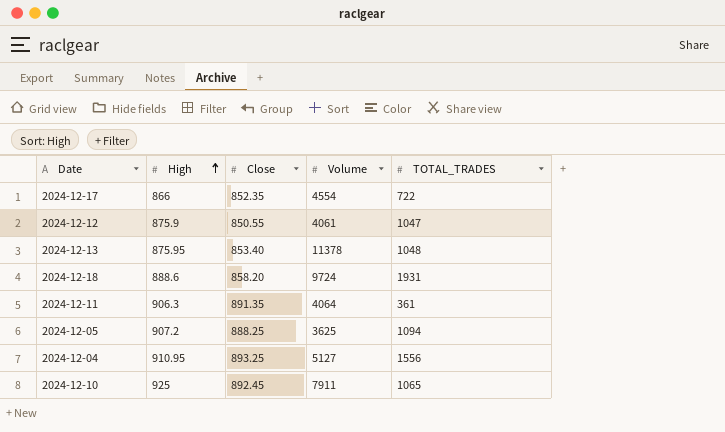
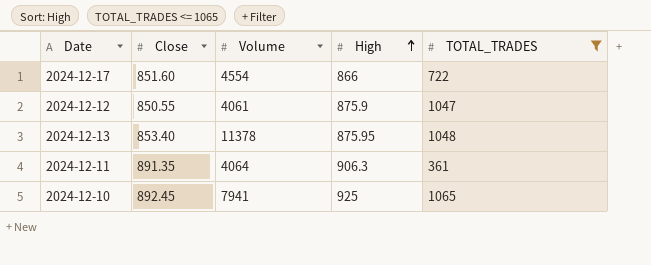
filter: none -> TOTAL_TRADES <= 1065
column High | position: 2 -> 4
2024-12-17 | Close: 852.35 -> 851.60
2024-12-10 | Volume: 7911 -> 7941

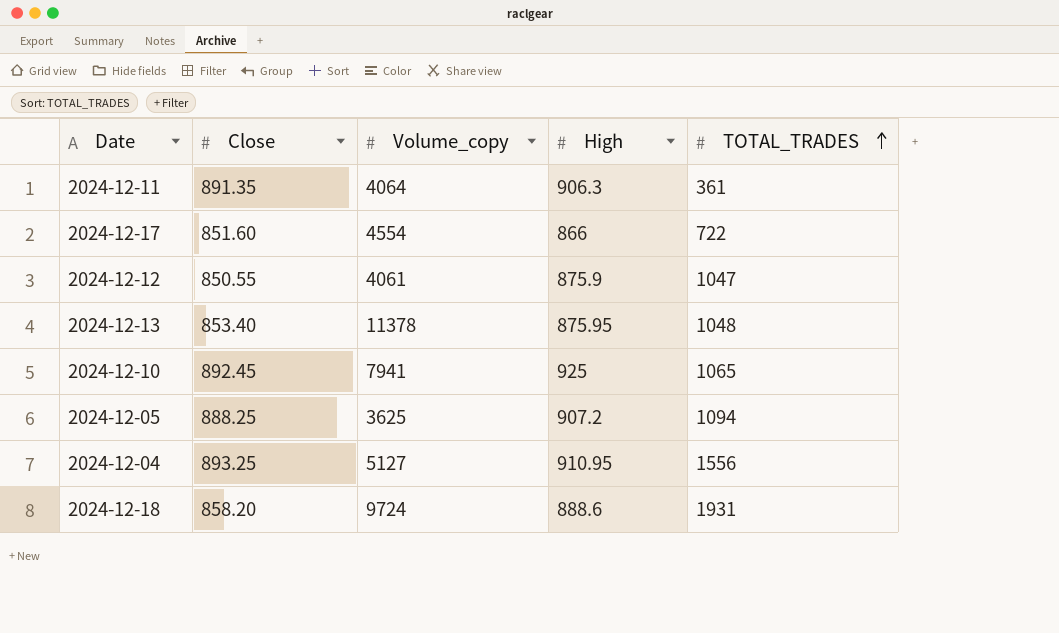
filter: TOTAL_TRADES <= 1065 -> none
row order: High ascending -> TOTAL_TRADES ascending
column name: Volume -> Volume_copy

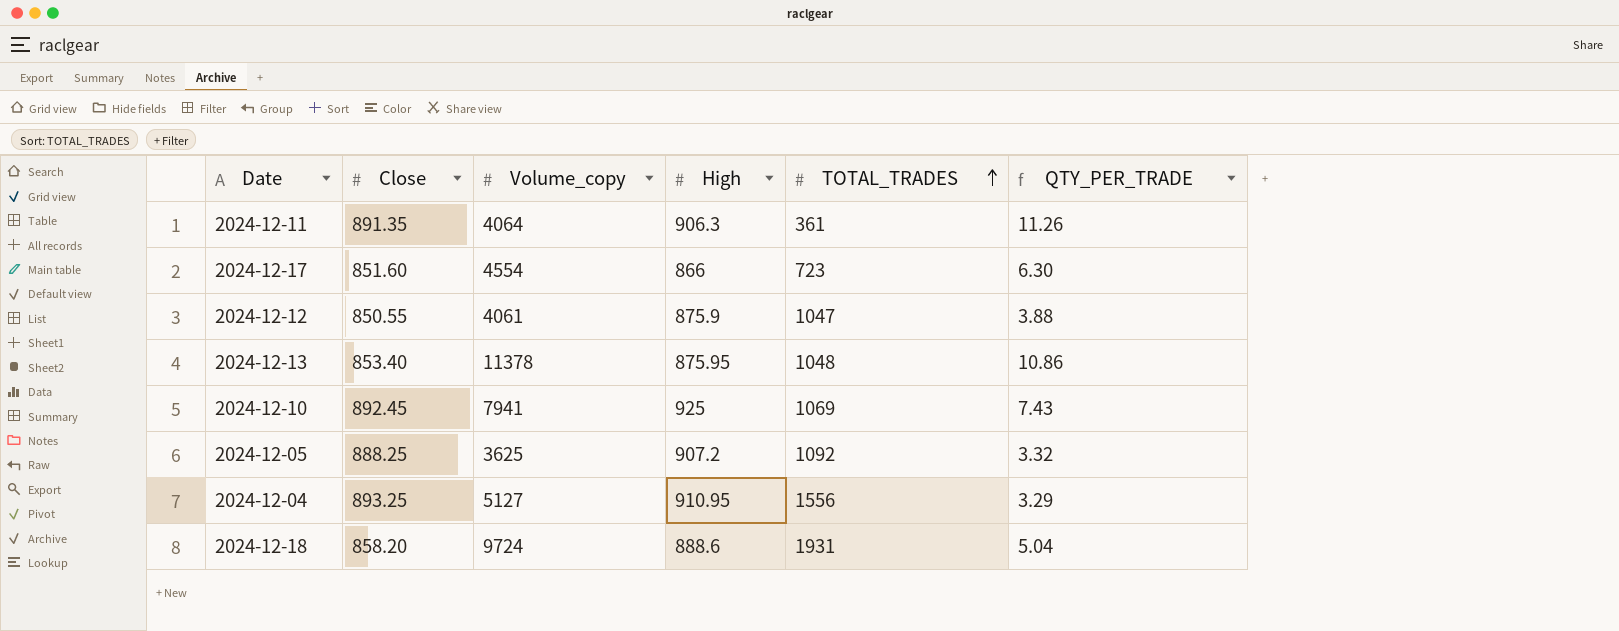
column QTY_PER_TRADE | formula: none -> [Volume_copy] / [TOTAL_TRADES]
2024-12-17 | TOTAL_TRADES: 722 -> 723
2024-12-10 | TOTAL_TRADES: 1065 -> 1069
2024-12-05 | TOTAL_TRADES: 1094 -> 1092

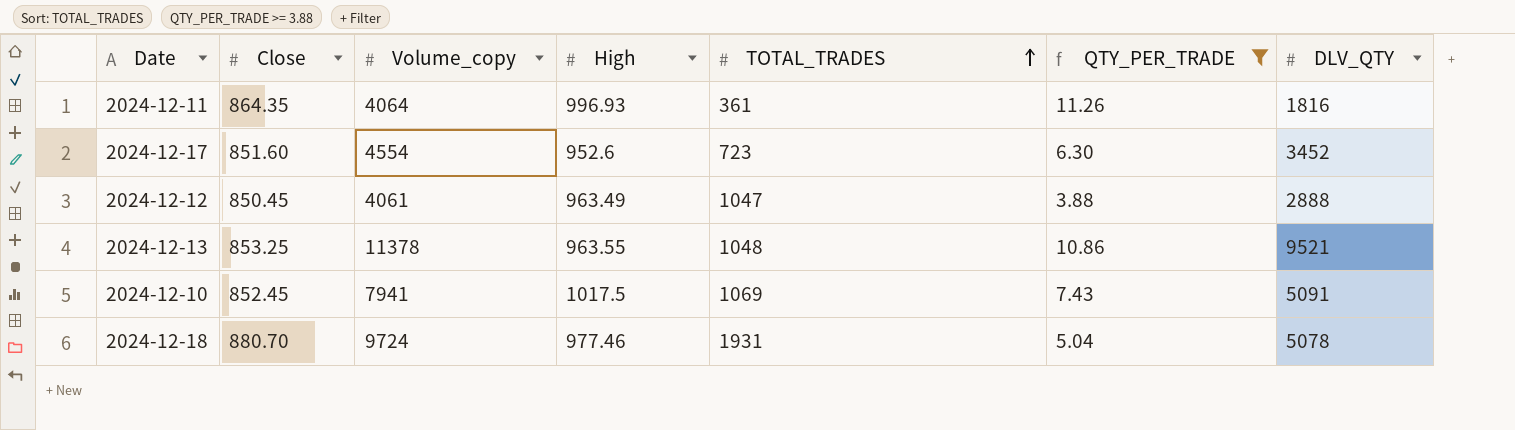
filter: none -> QTY_PER_TRADE >= 3.88
column DLV_QTY | position: none -> 7
2024-12-11 | Close: 891.35 -> 864.35
2024-12-11 | High: 906.3 -> 996.93
2024-12-17 | High: 866 -> 952.6
2024-12-12 | Close: 850.55 -> 850.45
2024-12-12 | High: 875.9 -> 963.49
2024-12-13 | Close: 853.40 -> 853.25
2024-12-13 | High: 875.95 -> 963.55
2024-12-10 | Close: 892.45 -> 852.45
2024-12-10 | High: 925 -> 1017.5
2024-12-18 | Close: 858.20 -> 880.70
2024-12-18 | High: 888.6 -> 977.46

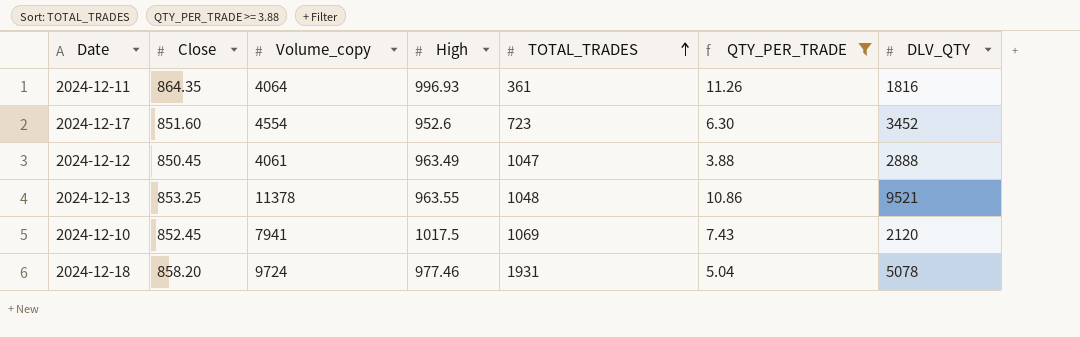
2024-12-10 | DLV_QTY: 5091 -> 2120
2024-12-18 | Close: 880.70 -> 858.20

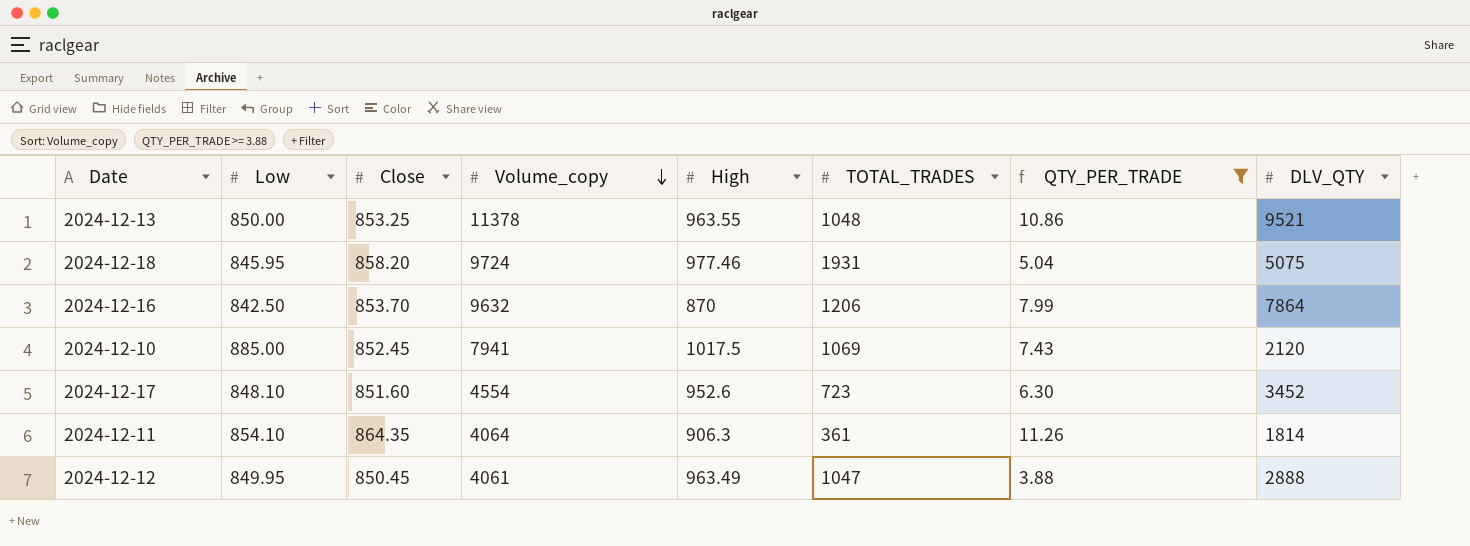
row order: TOTAL_TRADES ascending -> Volume_copy descending
column Low | position: none -> 2
2024-12-18 | DLV_QTY: 5078 -> 5075
row 2024-12-16: none -> 842.50 | 853.70 | 9632 | 870 | 1206 | 7.99 | 7864
2024-12-11 | High: 996.93 -> 906.3
2024-12-11 | DLV_QTY: 1816 -> 1814

